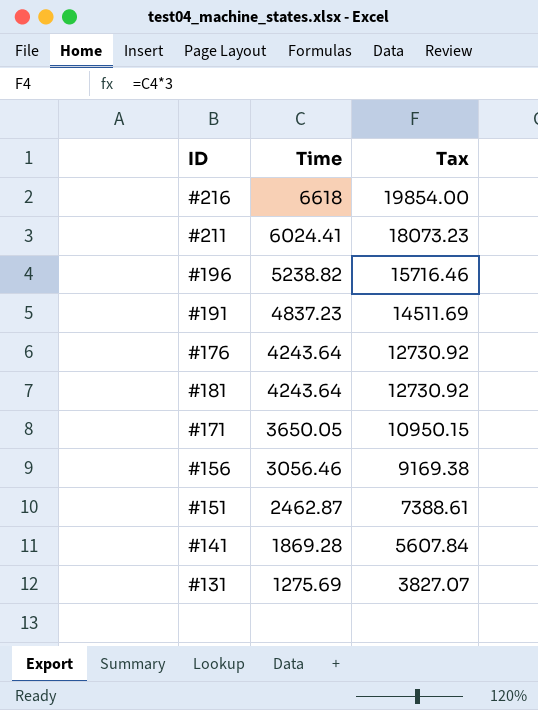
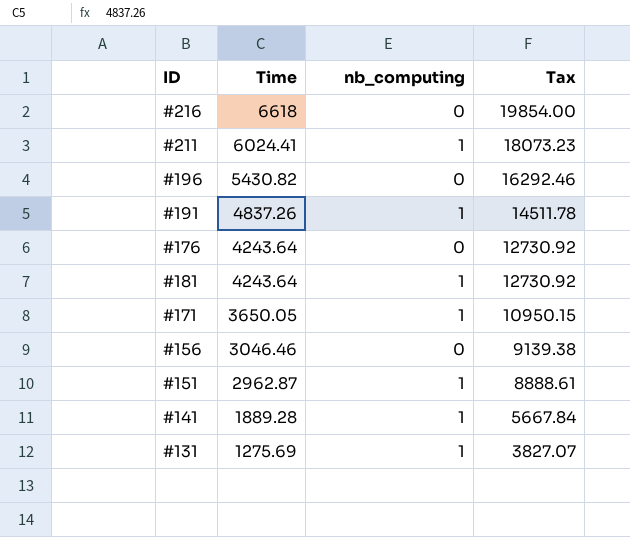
column nb_computing | position: none -> 3
#196 | Time: 5238.82 -> 5430.82
#196 | Tax: 15716.46 -> 16292.46
#191 | Time: 4837.23 -> 4837.26
#191 | Tax: 14511.69 -> 14511.78
#156 | Time: 3056.46 -> 3046.46
#156 | Tax: 9169.38 -> 9139.38
#151 | Time: 2462.87 -> 2962.87
#151 | Tax: 7388.61 -> 8888.61
#141 | Time: 1869.28 -> 1889.28
#141 | Tax: 5607.84 -> 5667.84

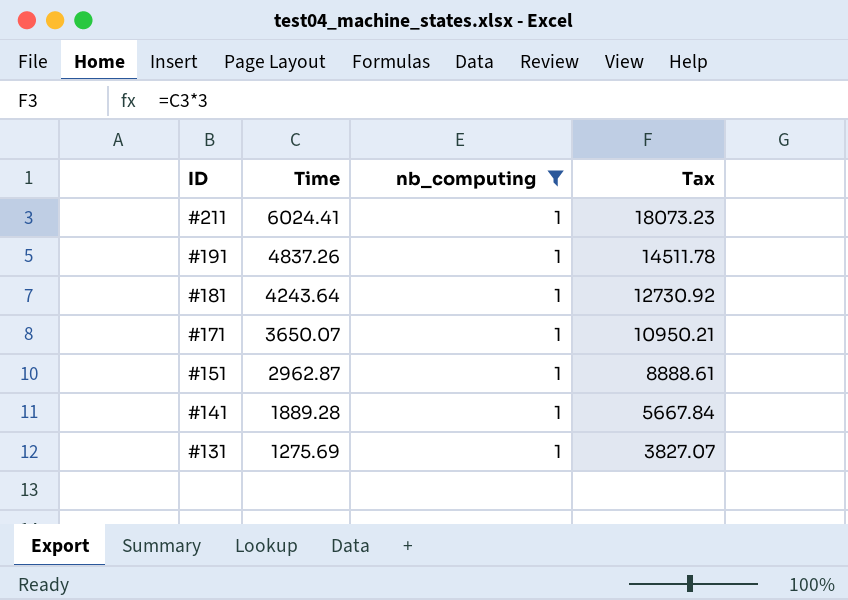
filter: none -> nb_computing = 1
#171 | Time: 3650.05 -> 3650.07
#171 | Tax: 10950.15 -> 10950.21

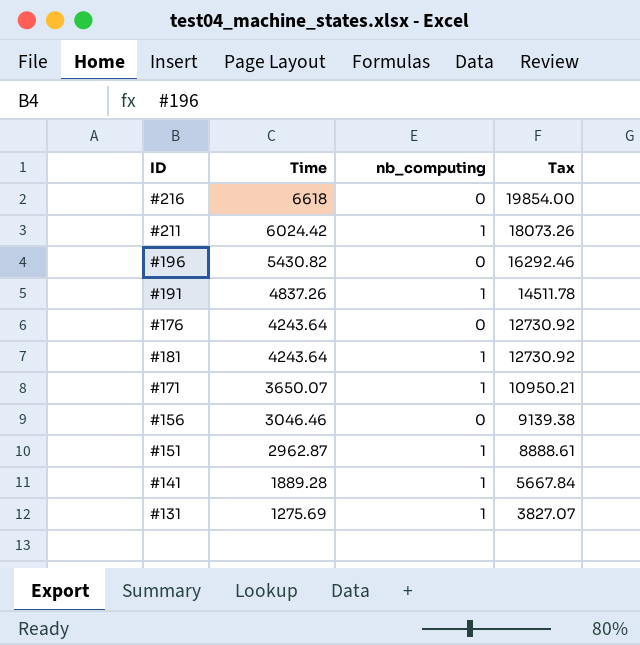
filter: nb_computing = 1 -> none
#211 | Time: 6024.41 -> 6024.42
#211 | Tax: 18073.23 -> 18073.26

